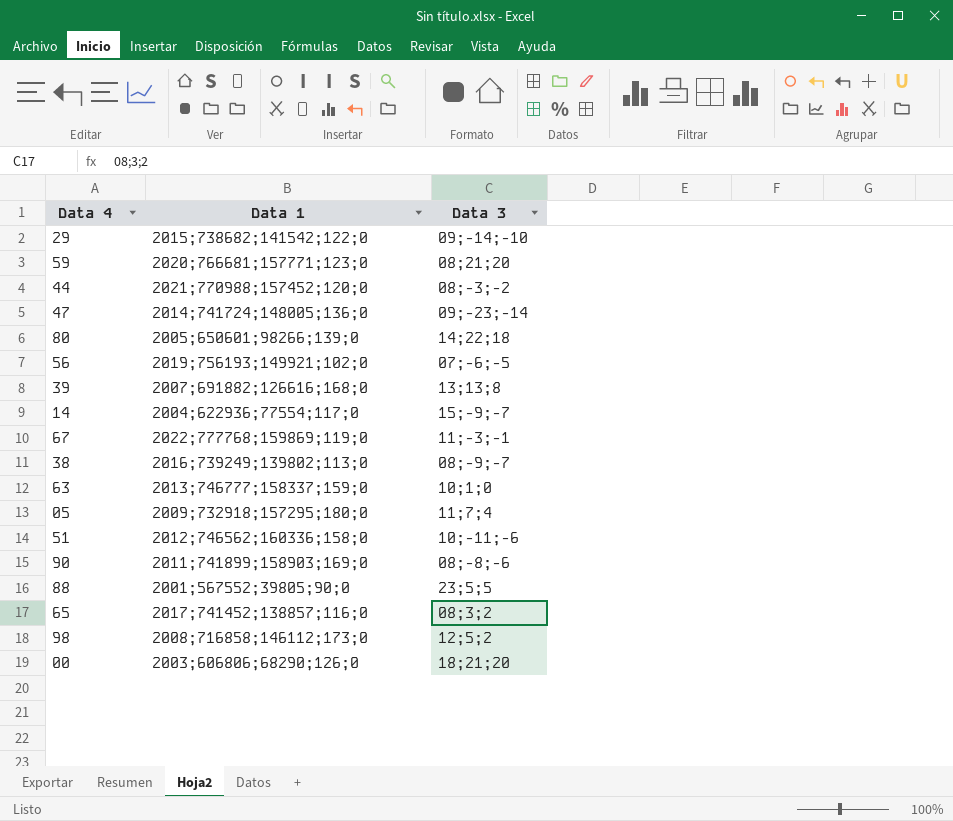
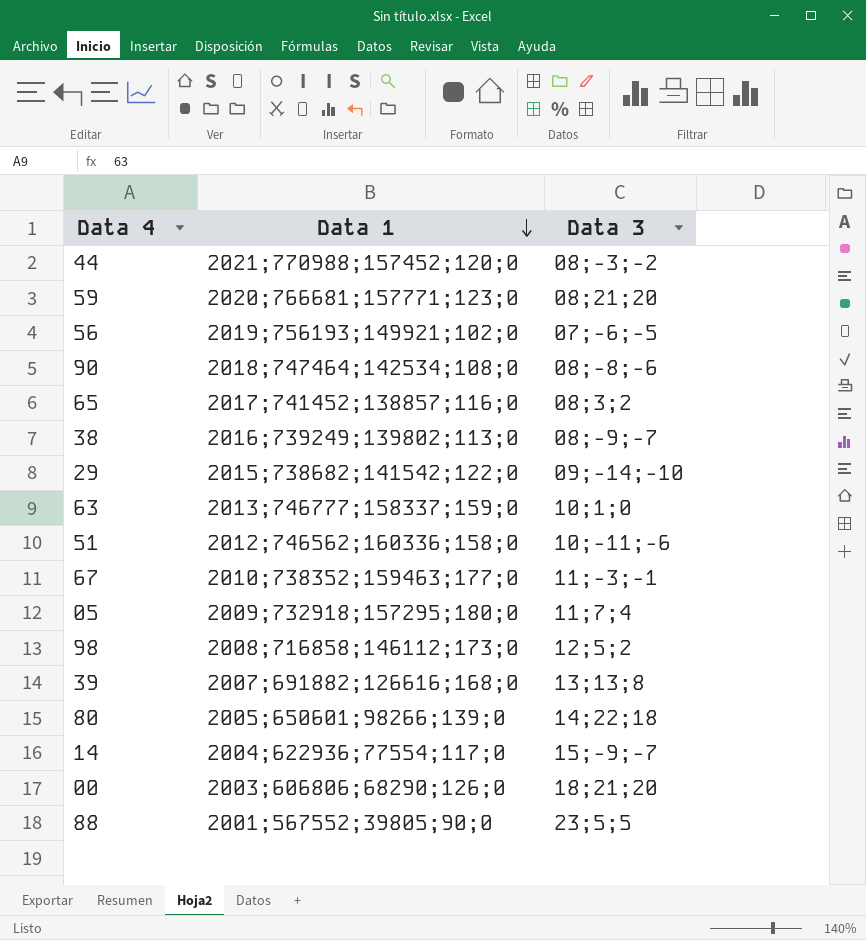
row order: none -> Data 1 descending
row 47: 2014;741724;148005;136;0 | 09;-23;-14 -> none
90 | Data 1: 2011;741899;158903;169;0 -> 2018;747464;142534;108;0
67 | Data 1: 2022;777768;159869;119;0 -> 2010;738352;159463;177;0

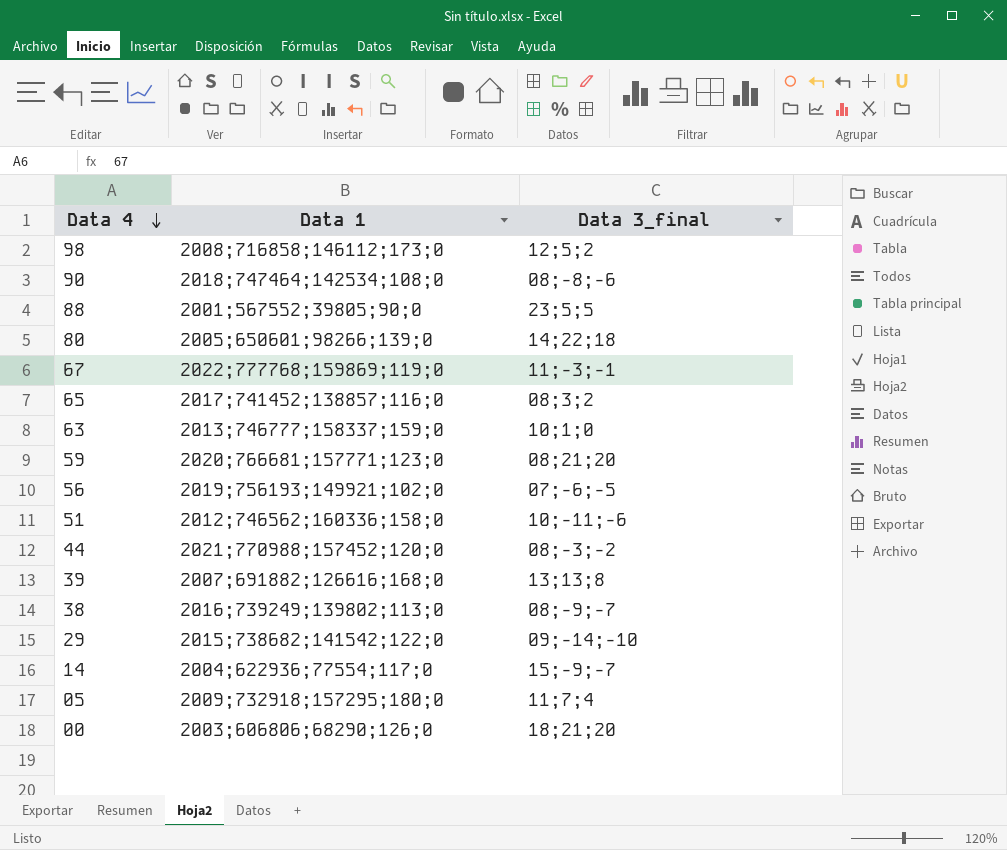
row order: Data 1 descending -> Data 4 descending
column name: Data 3 -> Data 3_final
67 | Data 1: 2010;738352;159463;177;0 -> 2022;777768;159869;119;0

